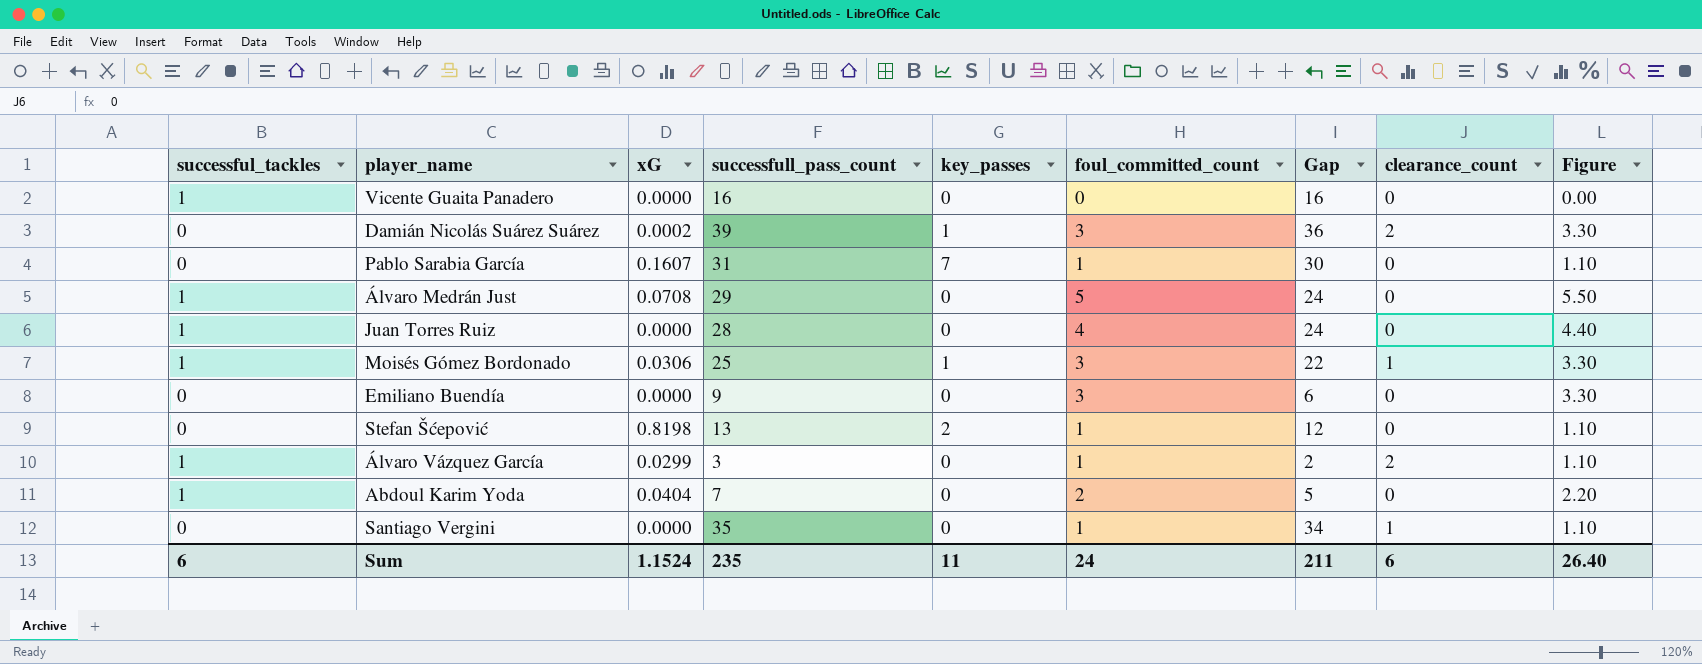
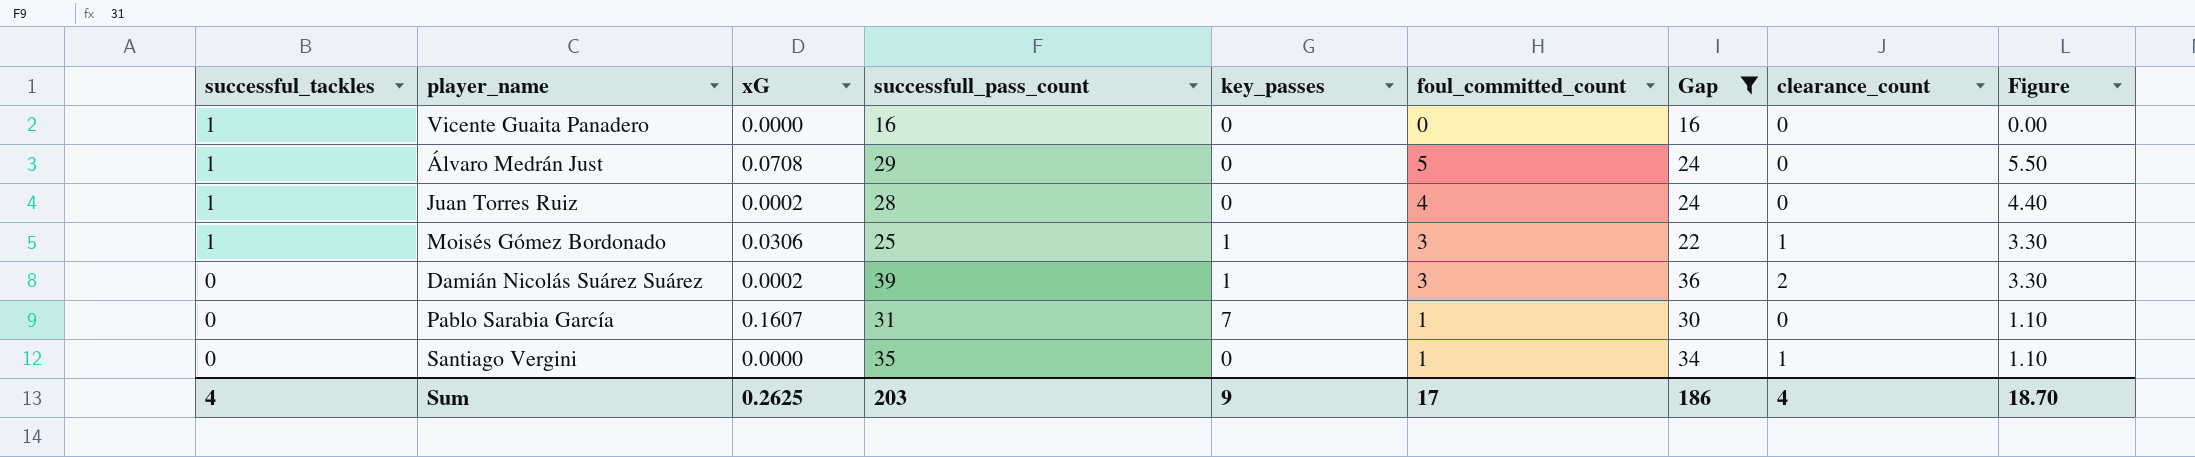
filter: none -> Gap >= 16
row order: none -> successful_tackles descending
Juan Torres Ruiz | xG: 0.0000 -> 0.0002
Sum | successful_tackles: 6 -> 4
Sum | xG: 1.1524 -> 0.2625
Sum | successfull_pass_count: 235 -> 203
Sum | key_passes: 11 -> 9
Sum | foul_committed_count: 24 -> 17
Sum | Gap: 211 -> 186
Sum | clearance_count: 6 -> 4
Sum | Figure: 26.40 -> 18.70

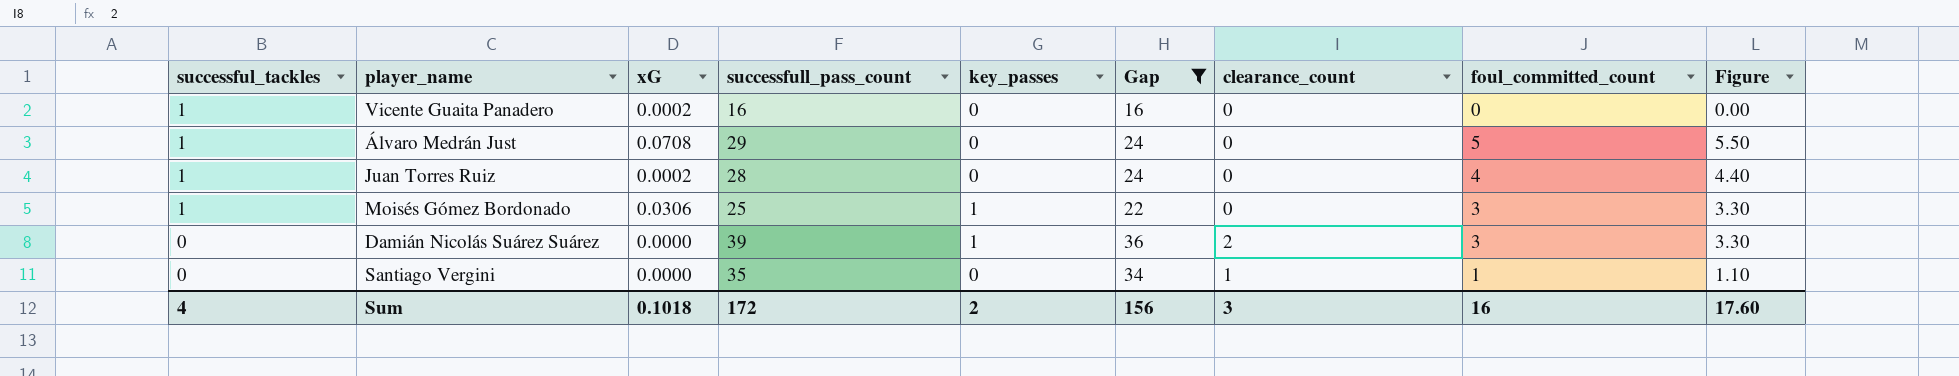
column foul_committed_count | position: 6 -> 8
row Pablo Sarabia García: 0 | 0.1607 | 31 | 7 | 1 | 30 | 0 | 1.10 -> none
Vicente Guaita Panadero | xG: 0.0000 -> 0.0002
Moisés Gómez Bordonado | clearance_count: 1 -> 0
Damián Nicolás Suárez Suárez | xG: 0.0002 -> 0.0000
Sum | xG: 0.2625 -> 0.1018
Sum | successfull_pass_count: 203 -> 172
Sum | key_passes: 9 -> 2
Sum | Gap: 186 -> 156
Sum | clearance_count: 4 -> 3
Sum | foul_committed_count: 17 -> 16
Sum | Figure: 18.70 -> 17.60

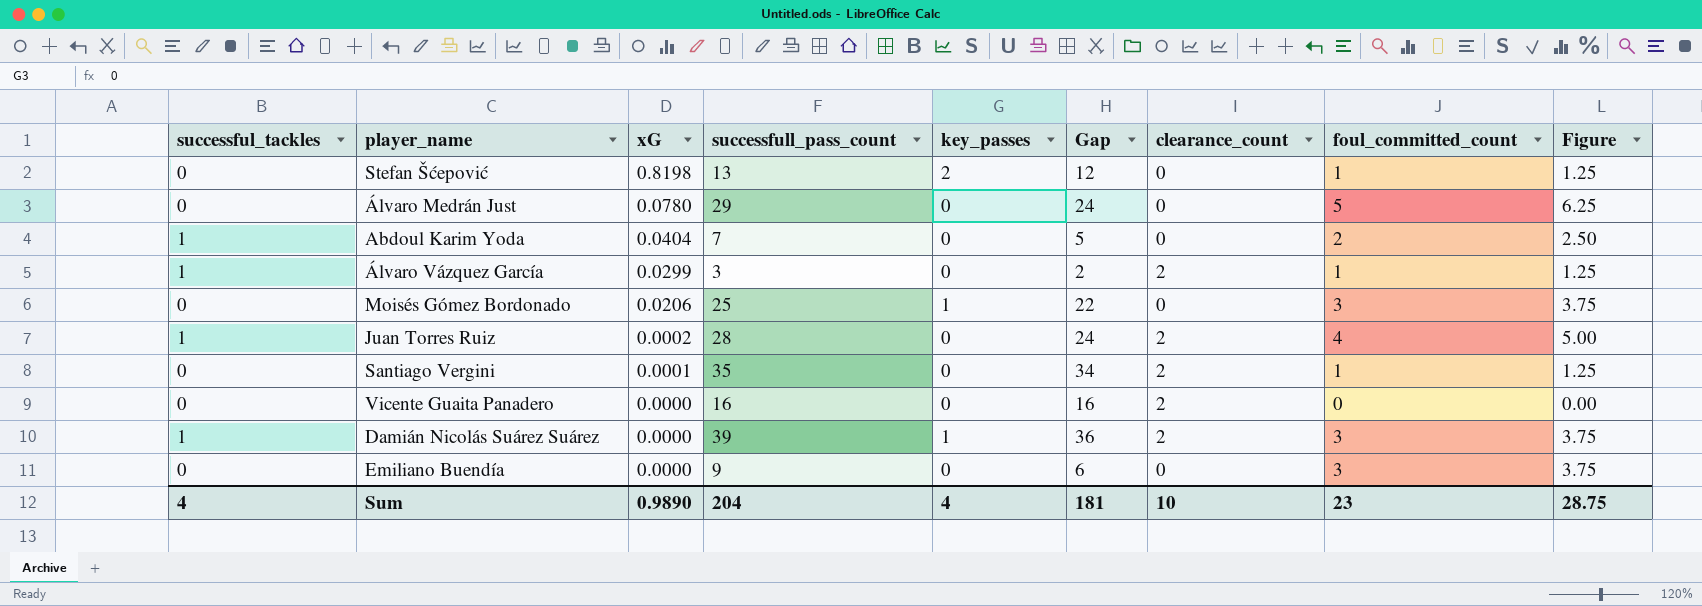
filter: Gap >= 16 -> none
row order: successful_tackles descending -> xG descending
column Figure | formula: [foul_committed_count] * 1.1 -> [foul_committed_count] * 1.25
Álvaro Medrán Just | successful_tackles: 1 -> 0
Álvaro Medrán Just | xG: 0.0708 -> 0.0780
Moisés Gómez Bordonado | successful_tackles: 1 -> 0
Moisés Gómez Bordonado | xG: 0.0306 -> 0.0206
Juan Torres Ruiz | clearance_count: 0 -> 2
Santiago Vergini | xG: 0.0000 -> 0.0001
Santiago Vergini | clearance_count: 1 -> 2
Vicente Guaita Panadero | successful_tackles: 1 -> 0
Vicente Guaita Panadero | xG: 0.0002 -> 0.0000
Vicente Guaita Panadero | clearance_count: 0 -> 2
Damián Nicolás Suárez Suárez | successful_tackles: 0 -> 1
Sum | xG: 0.1018 -> 0.9890
Sum | successfull_pass_count: 172 -> 204
Sum | key_passes: 2 -> 4
Sum | Gap: 156 -> 181
Sum | clearance_count: 3 -> 10
Sum | foul_committed_count: 16 -> 23
Sum | Figure: 17.60 -> 28.75

